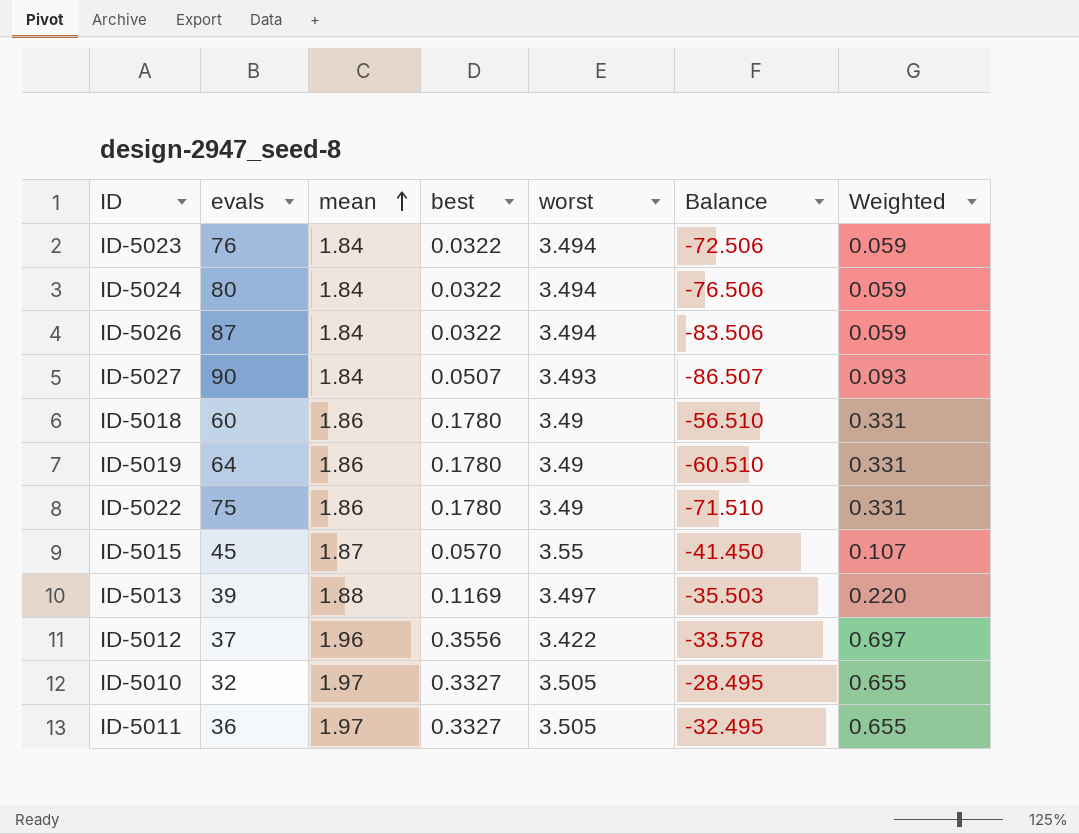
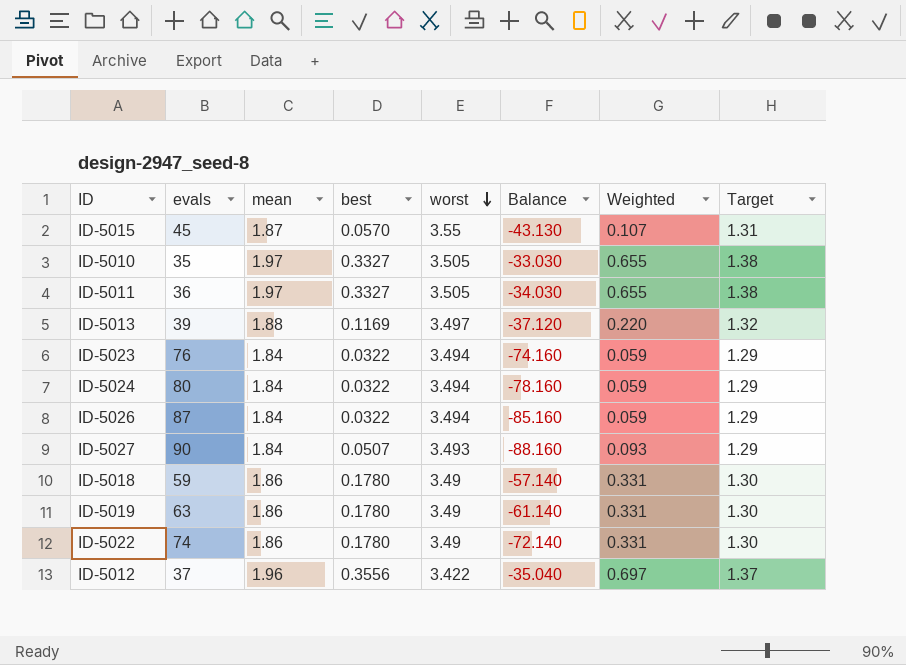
row order: mean ascending -> worst descending
column Balance | formula: [worst] - [evals] -> [mean] - [evals]
column Target | formula: none -> [mean] * 0.7
ID-5010 | evals: 32 -> 35
ID-5018 | evals: 60 -> 59
ID-5019 | evals: 64 -> 63
ID-5022 | evals: 75 -> 74

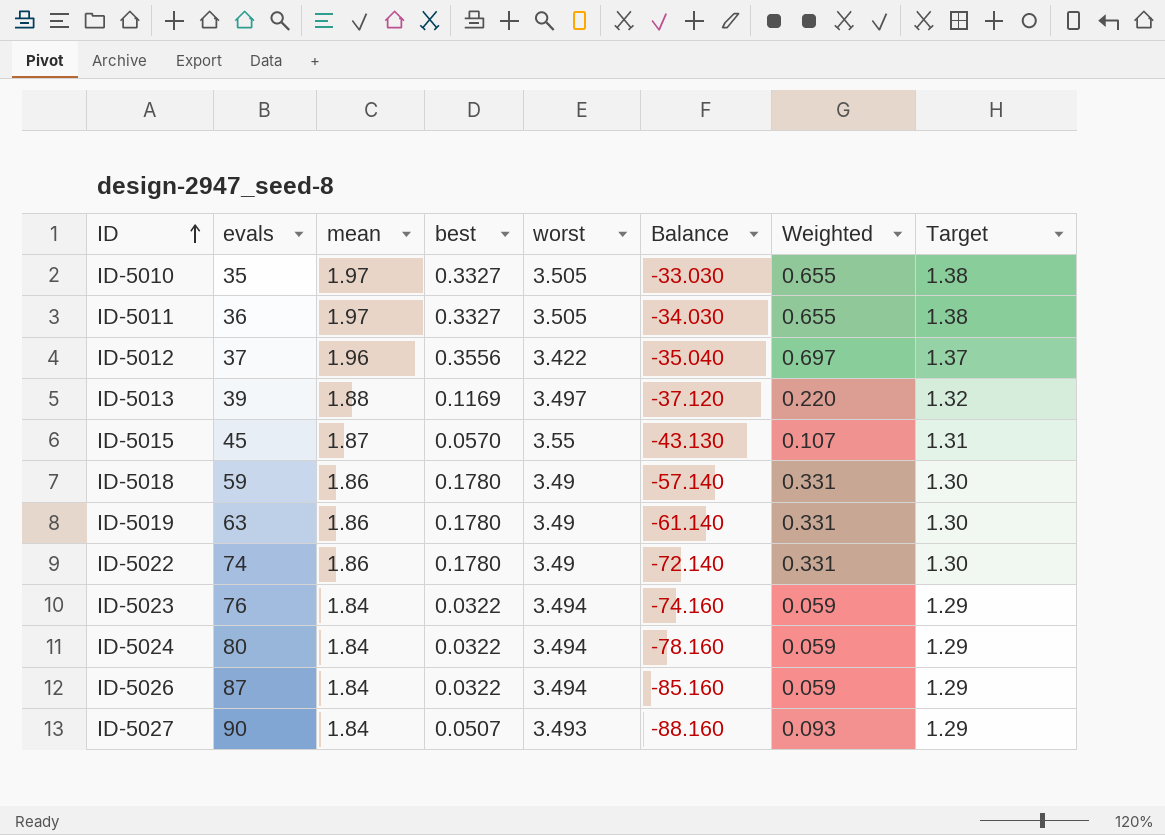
row order: worst descending -> ID ascending

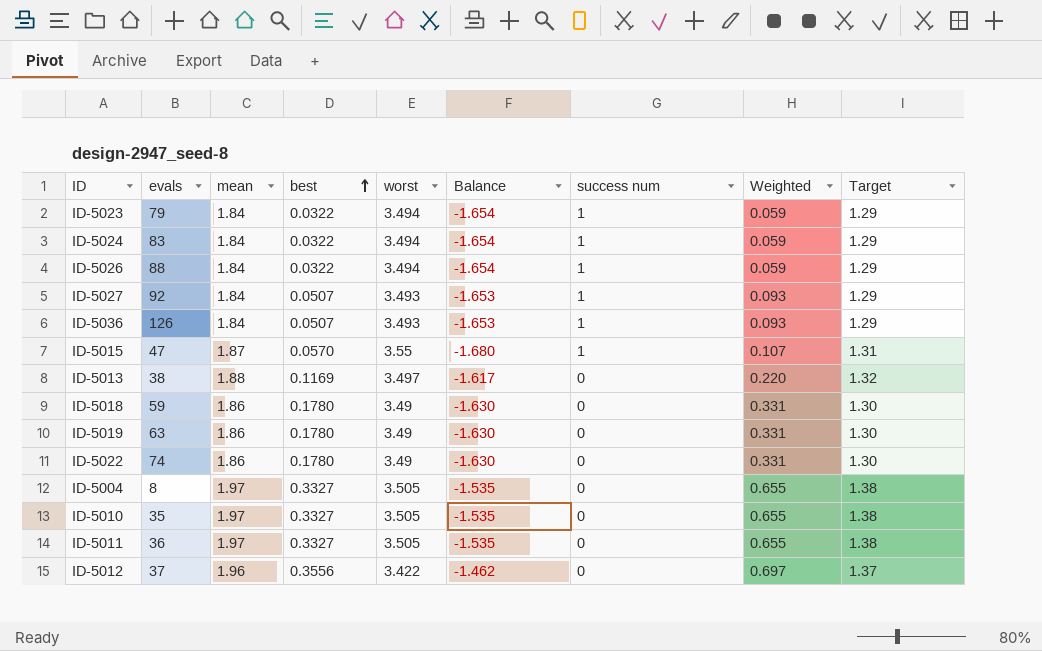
row order: ID ascending -> best ascending
column Balance | formula: [mean] - [evals] -> [mean] - [worst]
column success num | position: none -> 7
ID-5023 | evals: 76 -> 79
ID-5024 | evals: 80 -> 83
ID-5026 | evals: 87 -> 88
ID-5027 | evals: 90 -> 92
row ID-5036: none -> 126 | 1.84 | 0.0507 | 3.493 | -1.653 | 1 | 0.093 | 1.29
ID-5015 | evals: 45 -> 47
ID-5013 | evals: 39 -> 38
row ID-5004: none -> 8 | 1.97 | 0.3327 | 3.505 | -1.535 | 0 | 0.655 | 1.38

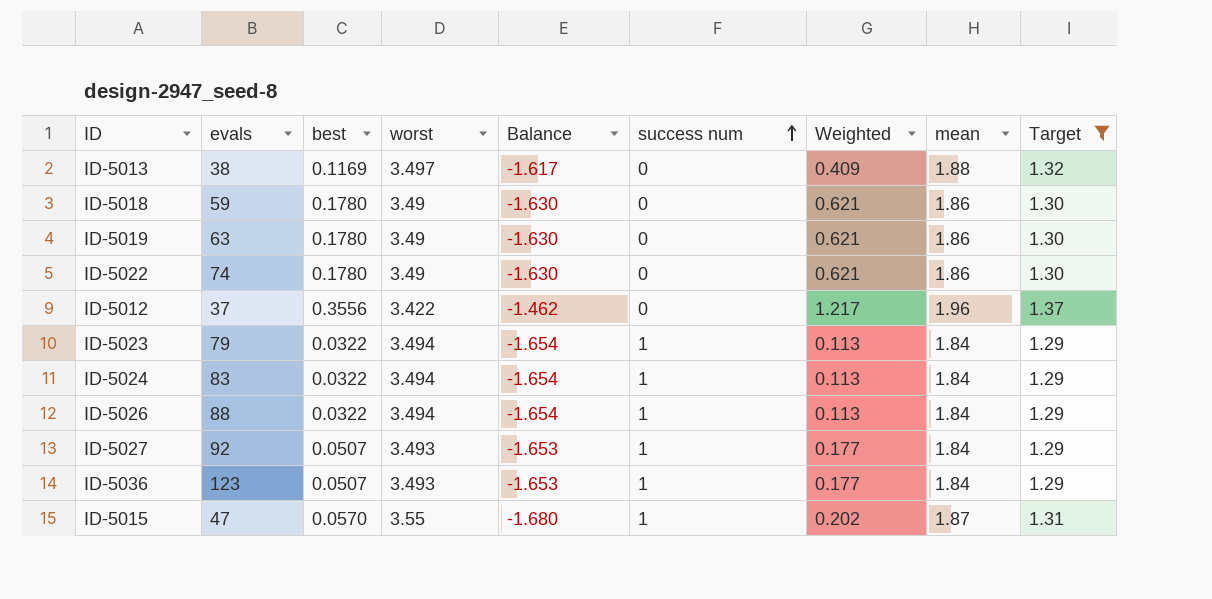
filter: none -> Target != 1.38
row order: best ascending -> success num ascending
column Weighted | formula: [mean] * [best] -> [best] * [worst]
column mean | position: 3 -> 8
ID-5036 | evals: 126 -> 123

